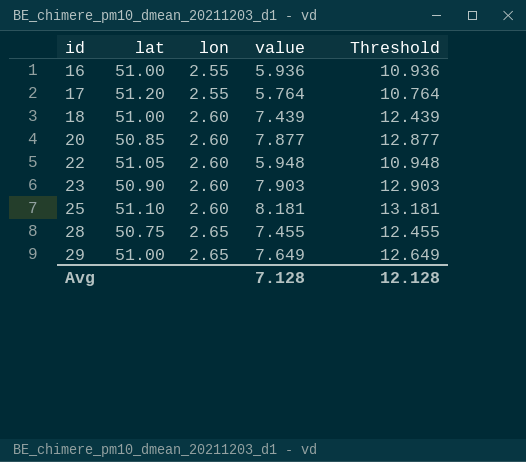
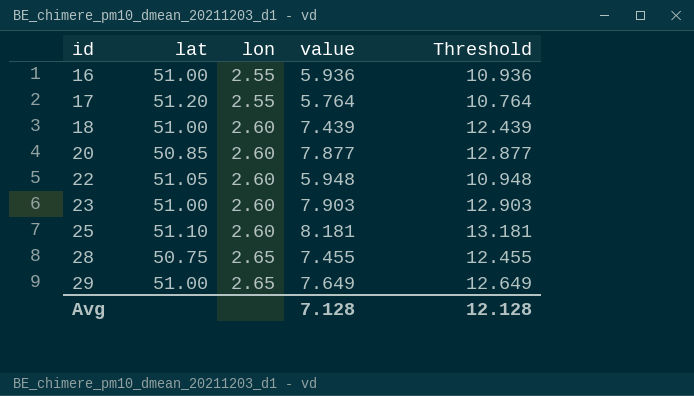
23 | lat: 50.90 -> 51.00

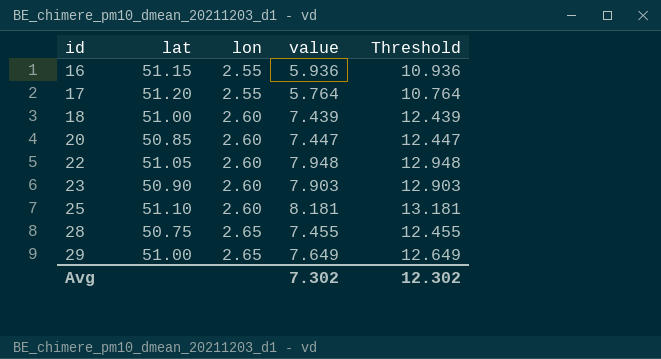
16 | lat: 51.00 -> 51.15
20 | value: 7.877 -> 7.447
20 | Threshold: 12.877 -> 12.447
22 | value: 5.948 -> 7.948
22 | Threshold: 10.948 -> 12.948
23 | lat: 51.00 -> 50.90
Avg | value: 7.128 -> 7.302
Avg | Threshold: 12.128 -> 12.302

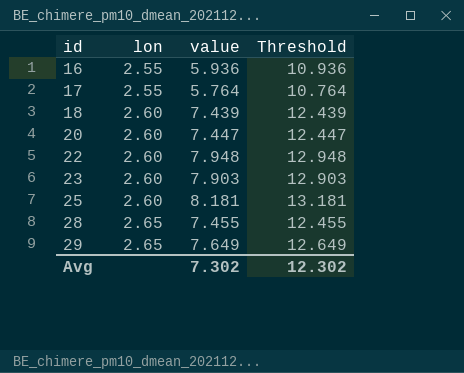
column lat | position: 2 -> none

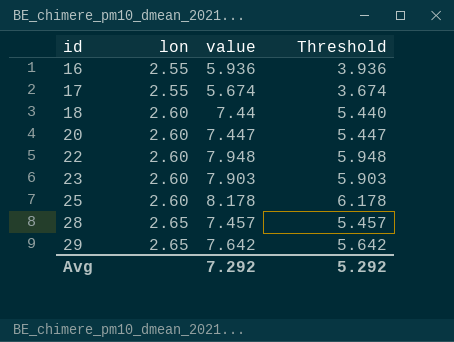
column Threshold | formula: [value] + 5 -> [value] - 2
17 | value: 5.764 -> 5.674
18 | value: 7.439 -> 7.44
25 | value: 8.181 -> 8.178
28 | value: 7.455 -> 7.457
29 | value: 7.649 -> 7.642
Avg | value: 7.302 -> 7.292
Avg | Threshold: 12.302 -> 5.292

